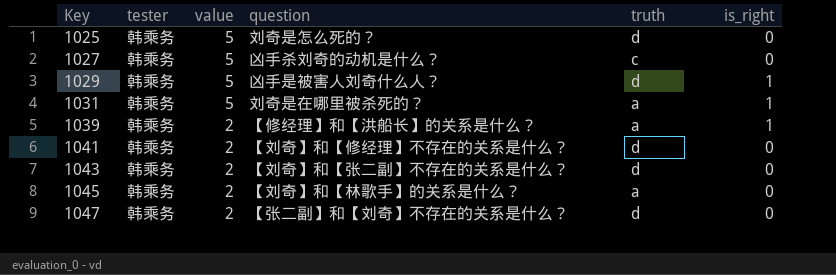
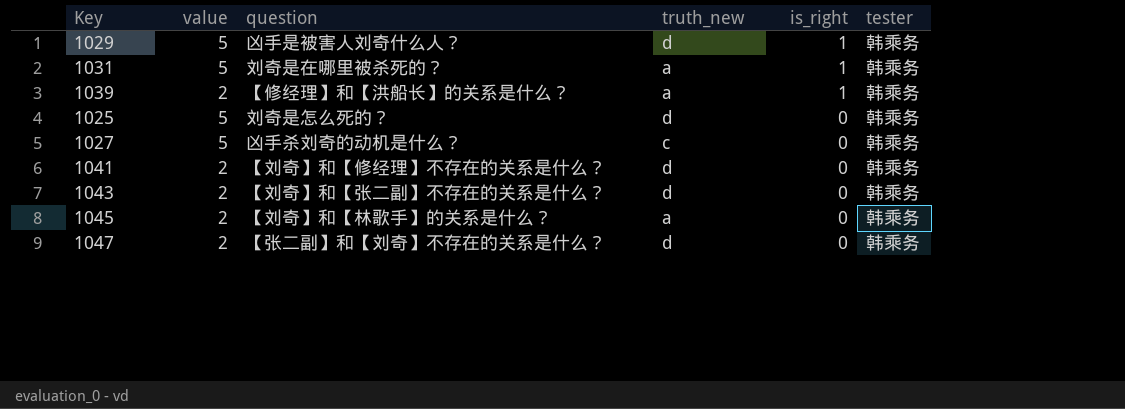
row order: Key ascending -> is_right descending
column name: truth -> truth_new
column tester | position: 2 -> 6

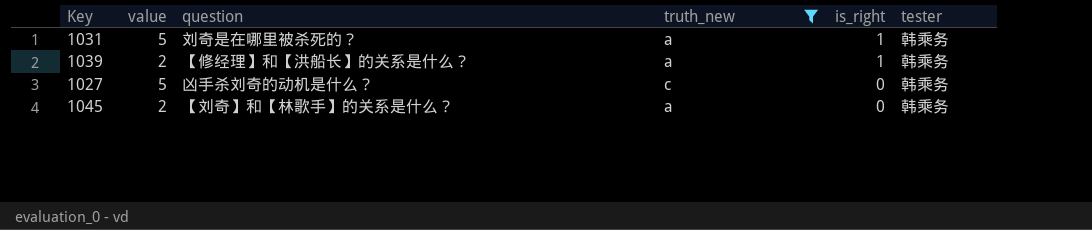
filter: none -> truth_new != d

